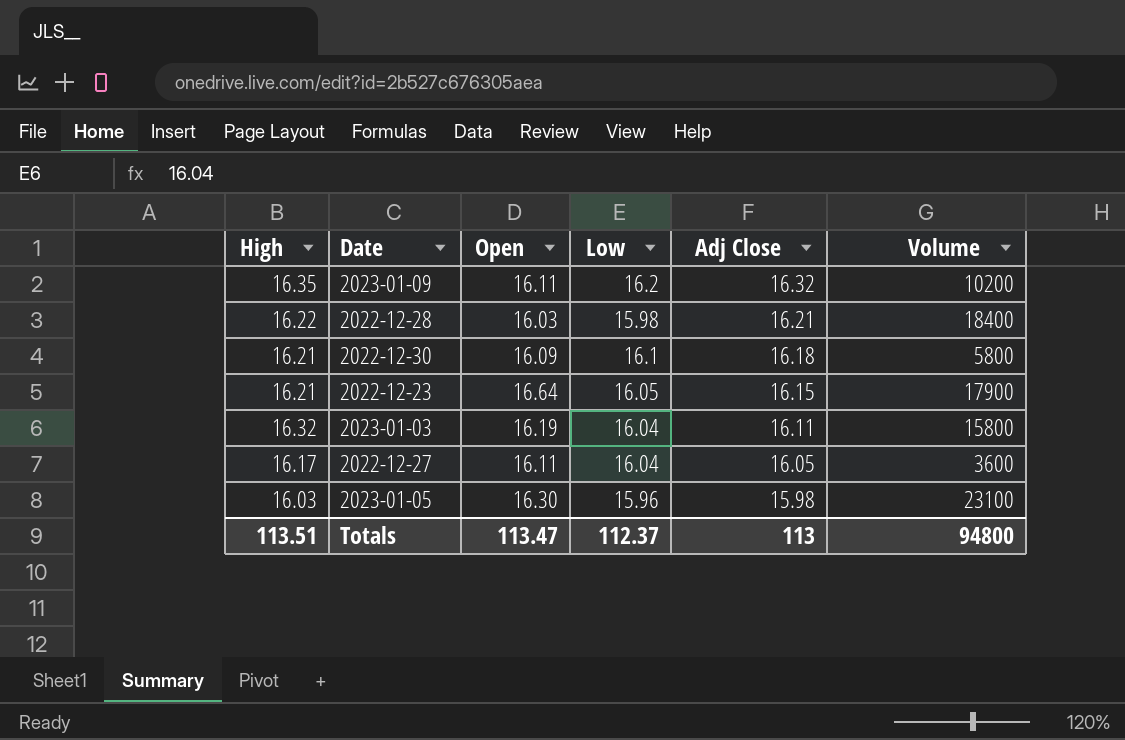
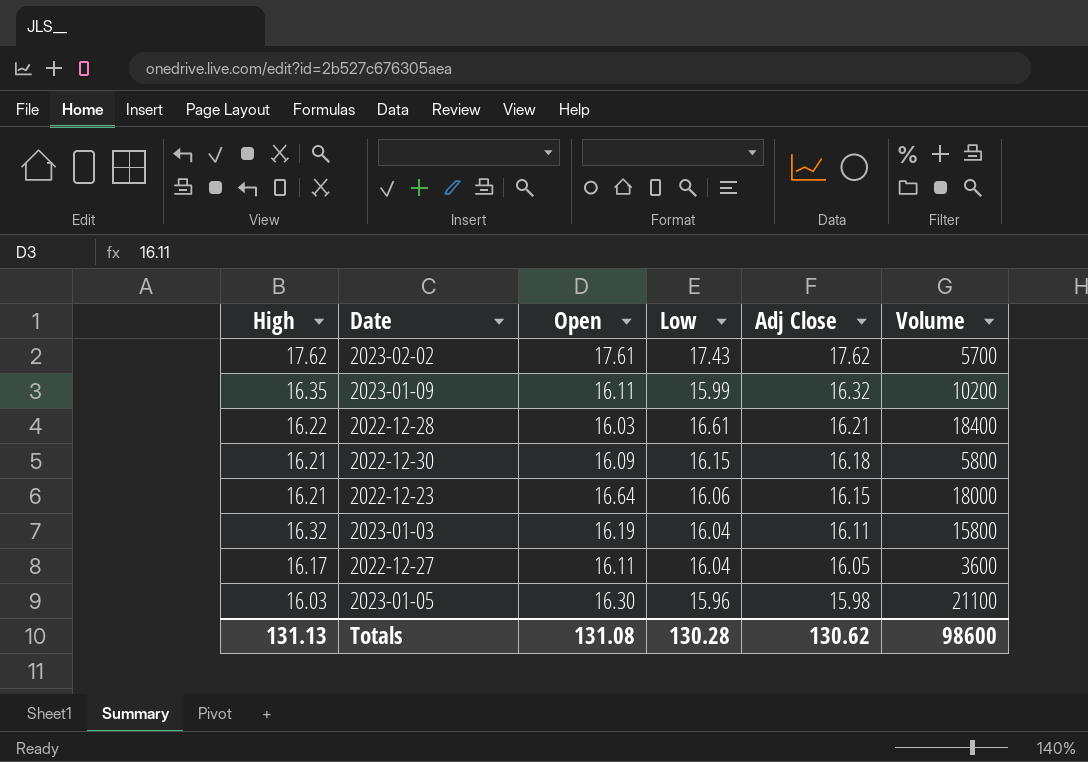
row 2023-02-02: none -> 17.62 | 17.61 | 17.43 | 17.62 | 5700
2023-01-09 | Low: 16.2 -> 15.99
2022-12-28 | Low: 15.98 -> 16.61
2022-12-30 | Low: 16.1 -> 16.15
2022-12-23 | Low: 16.05 -> 16.06
2022-12-23 | Volume: 17900 -> 18000
2023-01-05 | Volume: 23100 -> 21100
Totals | High: 113.51 -> 131.13
Totals | Open: 113.47 -> 131.08
Totals | Low: 112.37 -> 130.28
Totals | Adj Close: 113 -> 130.62
Totals | Volume: 94800 -> 98600

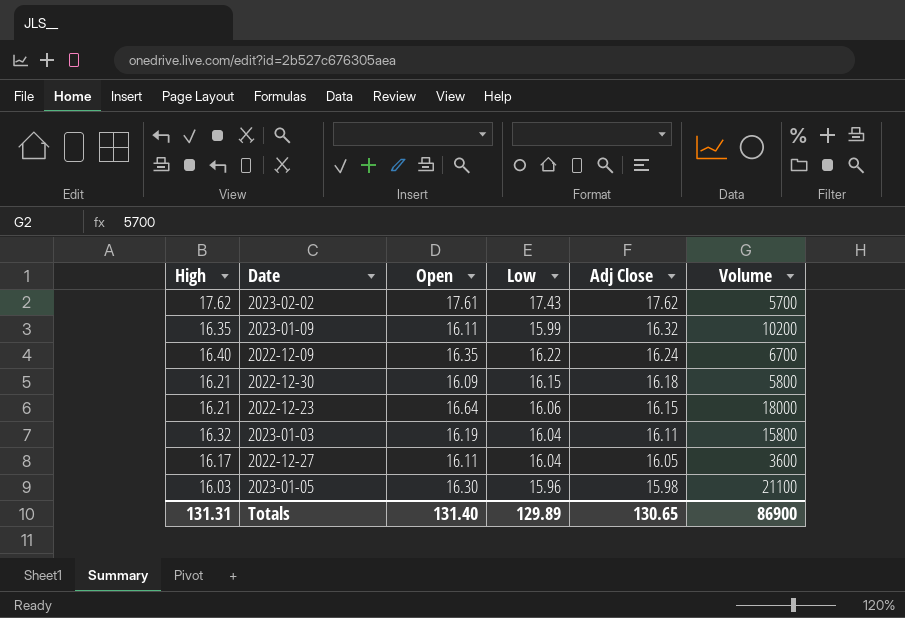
row 2022-12-28: 16.22 | 16.03 | 16.61 | 16.21 | 18400 -> none
row 2022-12-09: none -> 16.40 | 16.35 | 16.22 | 16.24 | 6700
Totals | High: 131.13 -> 131.31
Totals | Open: 131.08 -> 131.40
Totals | Low: 130.28 -> 129.89
Totals | Adj Close: 130.62 -> 130.65
Totals | Volume: 98600 -> 86900

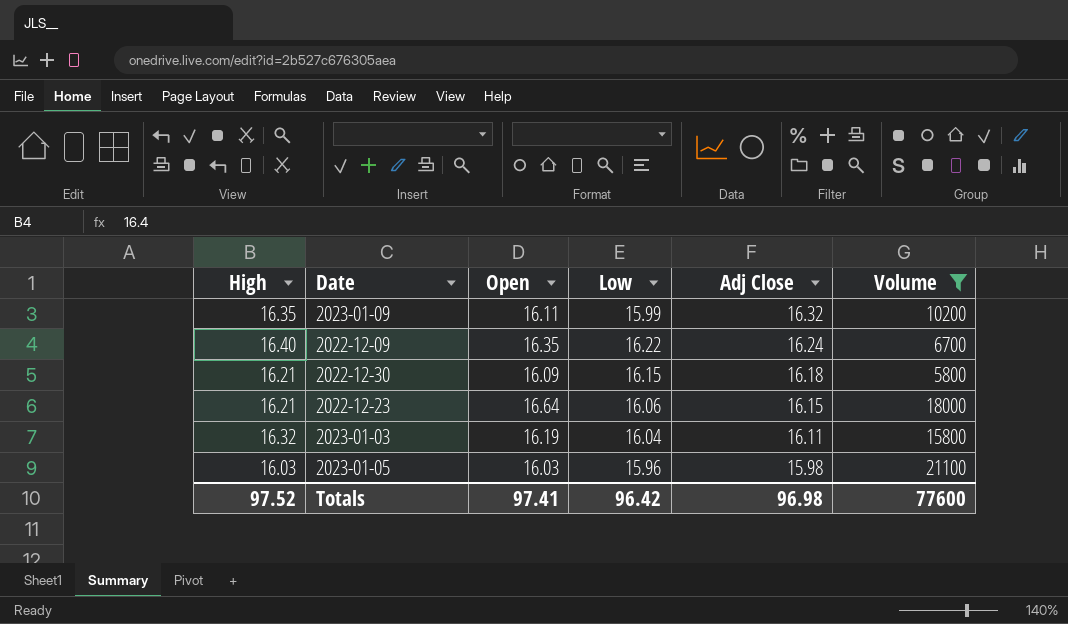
filter: none -> Volume >= 5800
2023-01-05 | Open: 16.30 -> 16.03
Totals | High: 131.31 -> 97.52
Totals | Open: 131.40 -> 97.41
Totals | Low: 129.89 -> 96.42
Totals | Adj Close: 130.65 -> 96.98
Totals | Volume: 86900 -> 77600

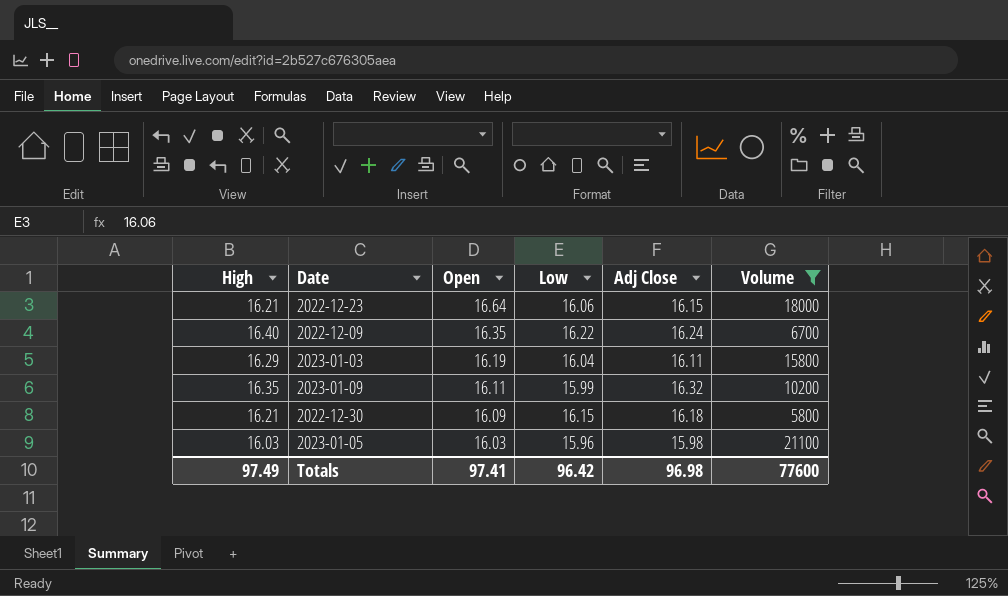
row order: Adj Close descending -> Open descending
2023-01-03 | High: 16.32 -> 16.29
Totals | High: 97.52 -> 97.49

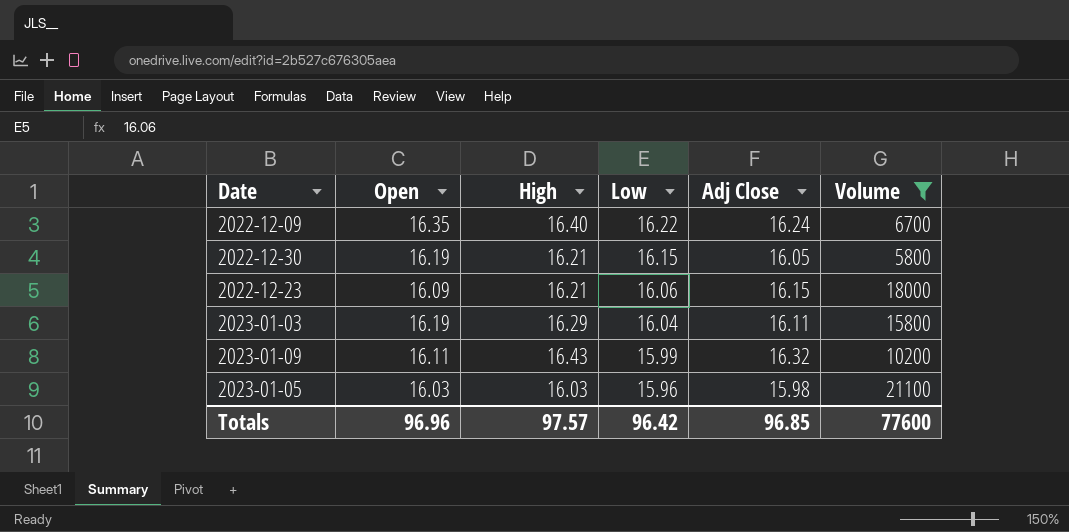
row order: Open descending -> Low descending
column High | position: 1 -> 3
2022-12-30 | Open: 16.09 -> 16.19
2022-12-30 | Adj Close: 16.18 -> 16.05
2022-12-23 | Open: 16.64 -> 16.09
2023-01-09 | High: 16.35 -> 16.43
Totals | Open: 97.41 -> 96.96
Totals | High: 97.49 -> 97.57
Totals | Adj Close: 96.98 -> 96.85

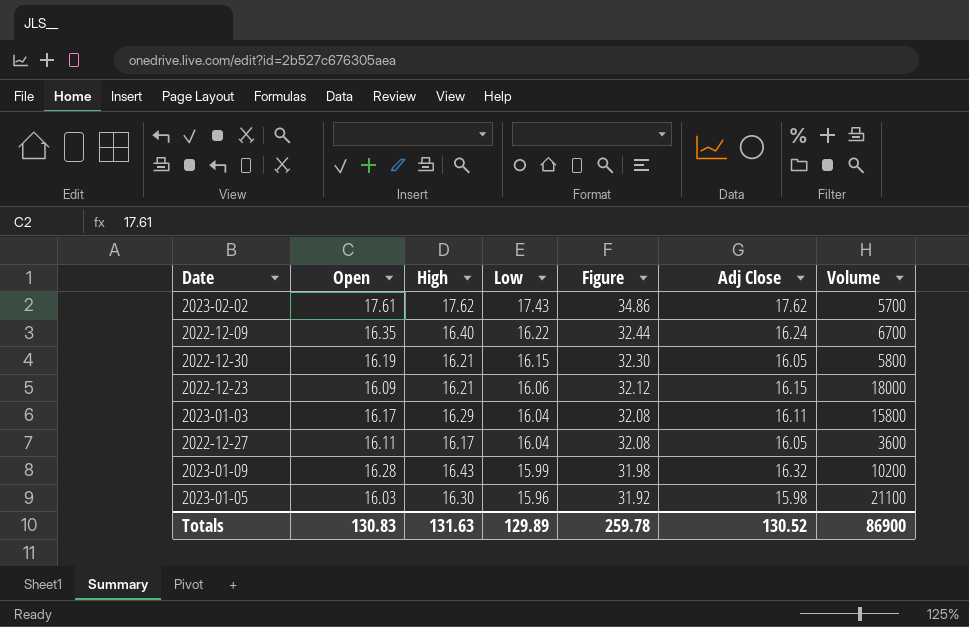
filter: Volume >= 5800 -> none
column Figure | formula: none -> [Low] * 2
2023-01-03 | Open: 16.19 -> 16.17
2023-01-09 | Open: 16.11 -> 16.28
2023-01-05 | High: 16.03 -> 16.30
Totals | Open: 96.96 -> 130.83
Totals | High: 97.57 -> 131.63
Totals | Low: 96.42 -> 129.89
Totals | Adj Close: 96.85 -> 130.52
Totals | Volume: 77600 -> 86900

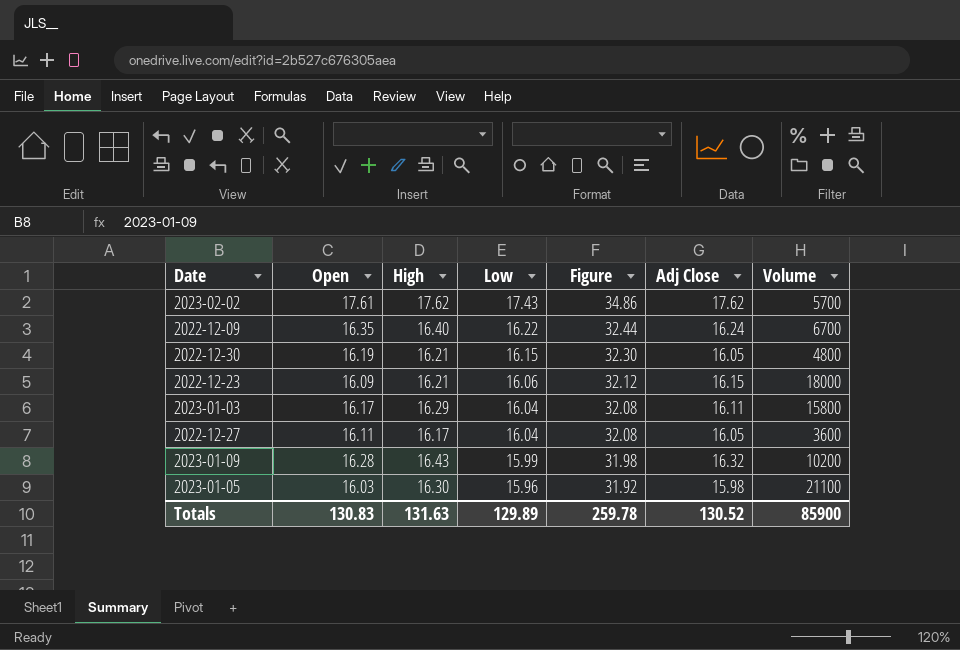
2022-12-30 | Volume: 5800 -> 4800
Totals | Volume: 86900 -> 85900

